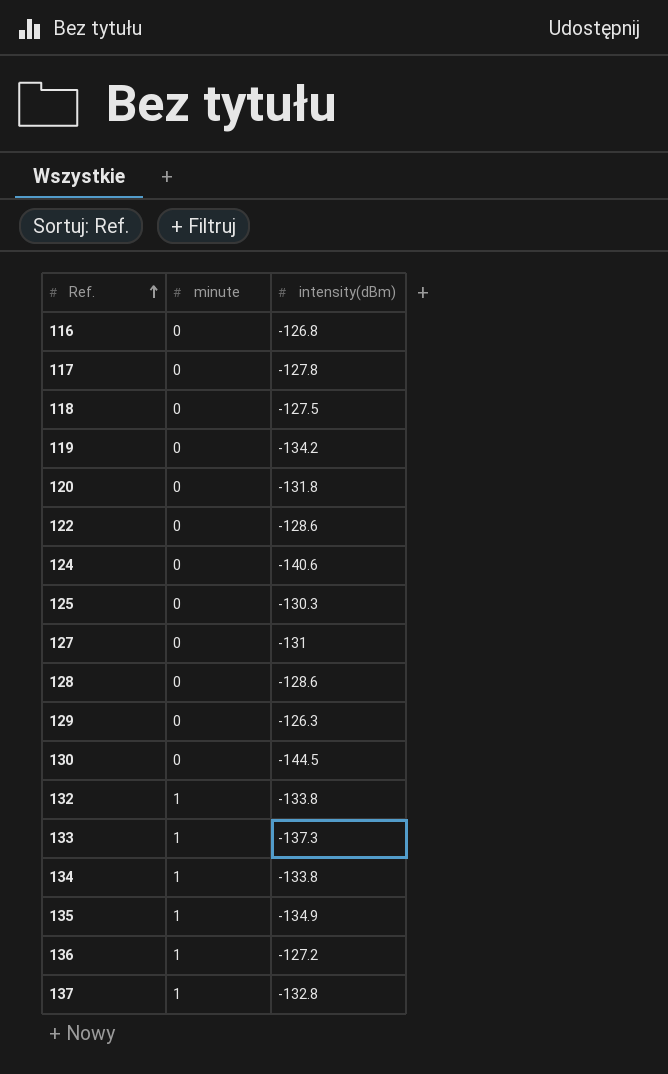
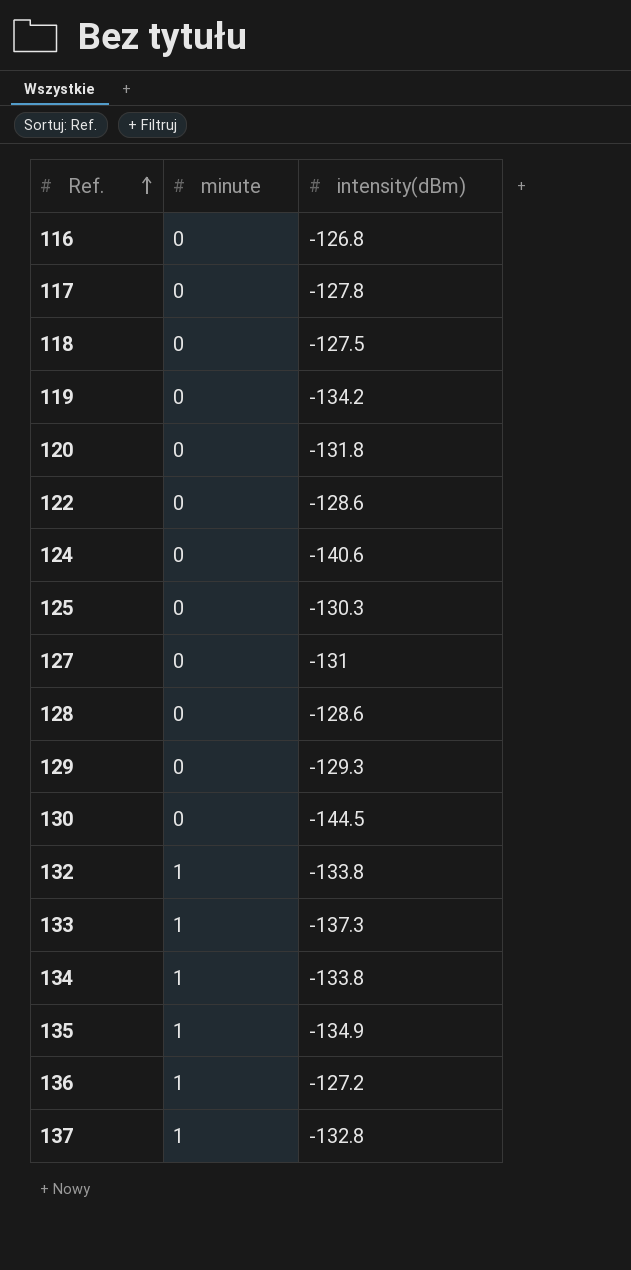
129 | intensity(dBm): -126.3 -> -129.3

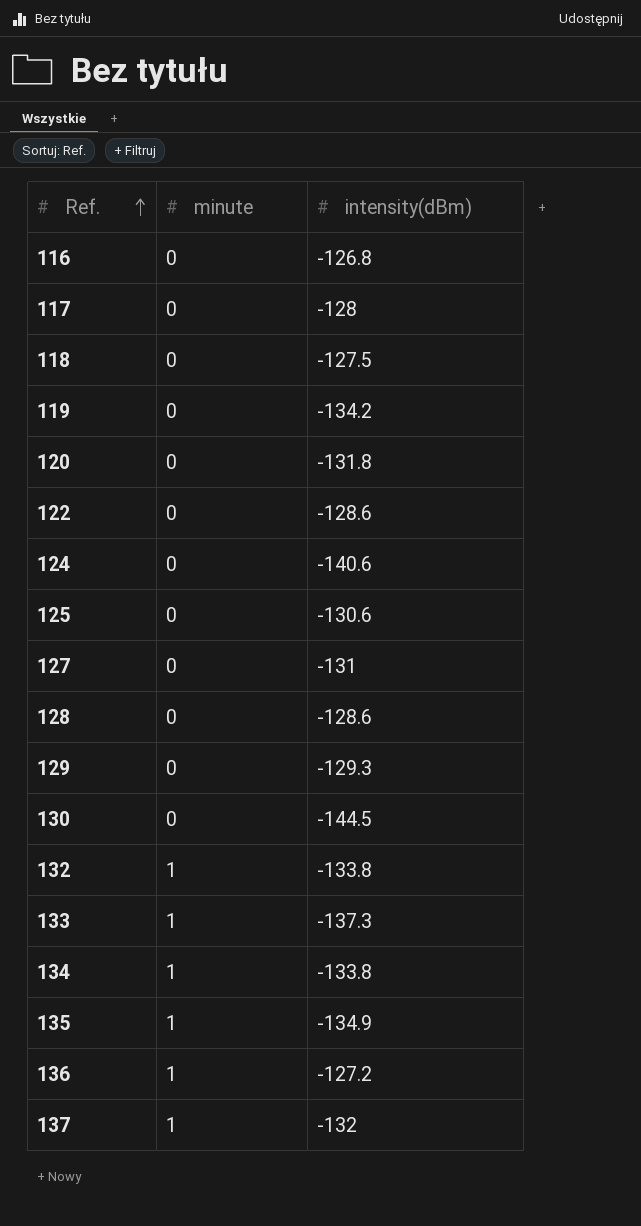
117 | intensity(dBm): -127.8 -> -128
125 | intensity(dBm): -130.3 -> -130.6
137 | intensity(dBm): -132.8 -> -132

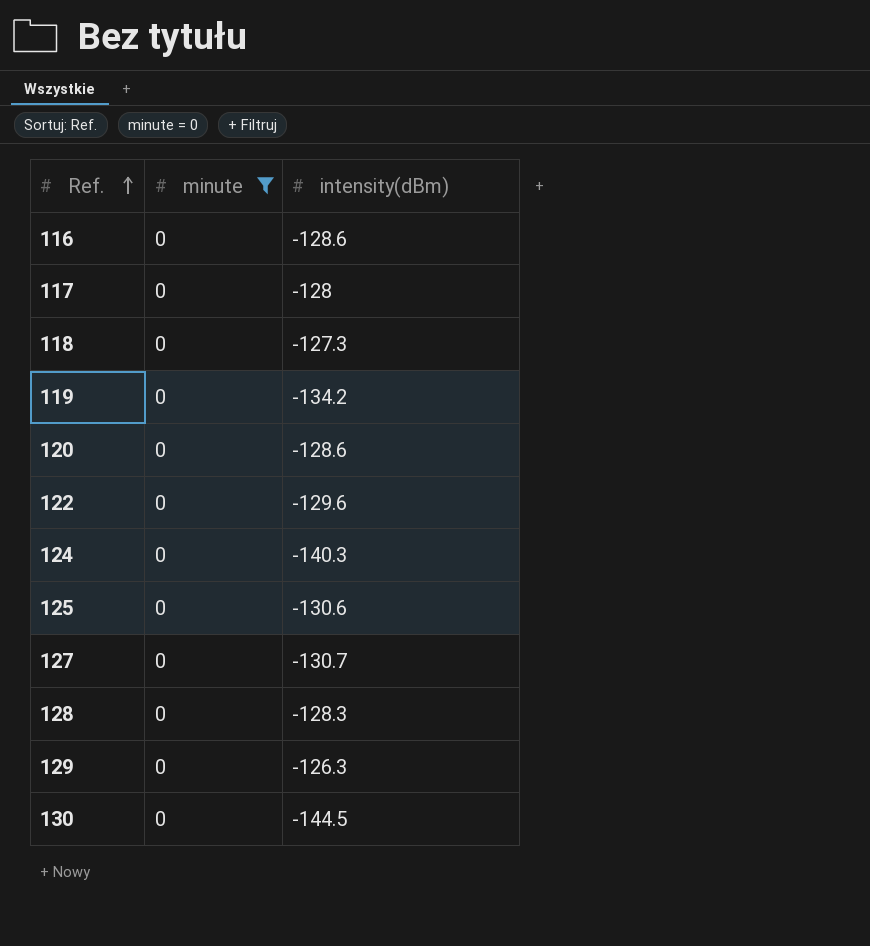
filter: none -> minute = 0
116 | intensity(dBm): -126.8 -> -128.6
118 | intensity(dBm): -127.5 -> -127.3
120 | intensity(dBm): -131.8 -> -128.6
122 | intensity(dBm): -128.6 -> -129.6
124 | intensity(dBm): -140.6 -> -140.3
127 | intensity(dBm): -131 -> -130.7
128 | intensity(dBm): -128.6 -> -128.3
129 | intensity(dBm): -129.3 -> -126.3

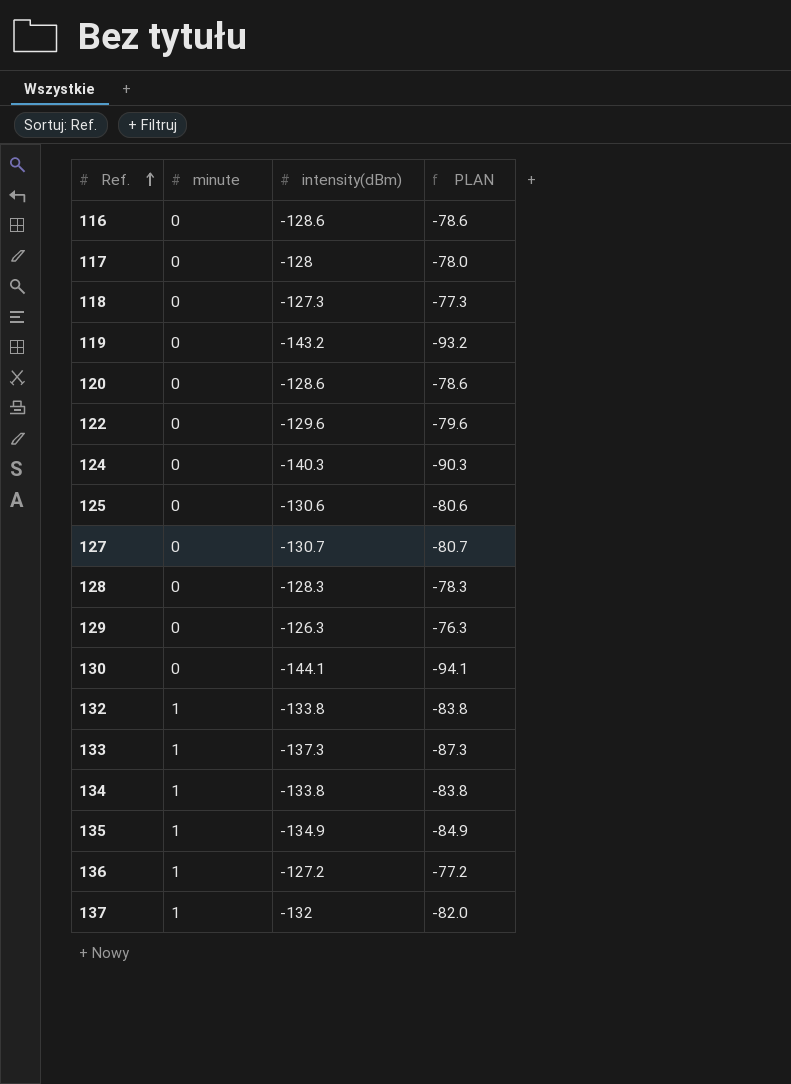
filter: minute = 0 -> none
column PLAN | formula: none -> [intensity(dBm)] + 50
119 | intensity(dBm): -134.2 -> -143.2
130 | intensity(dBm): -144.5 -> -144.1

